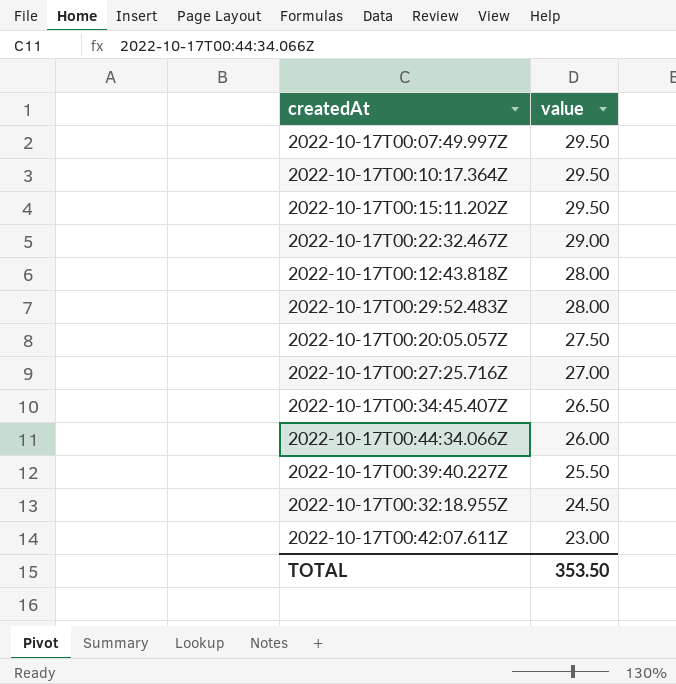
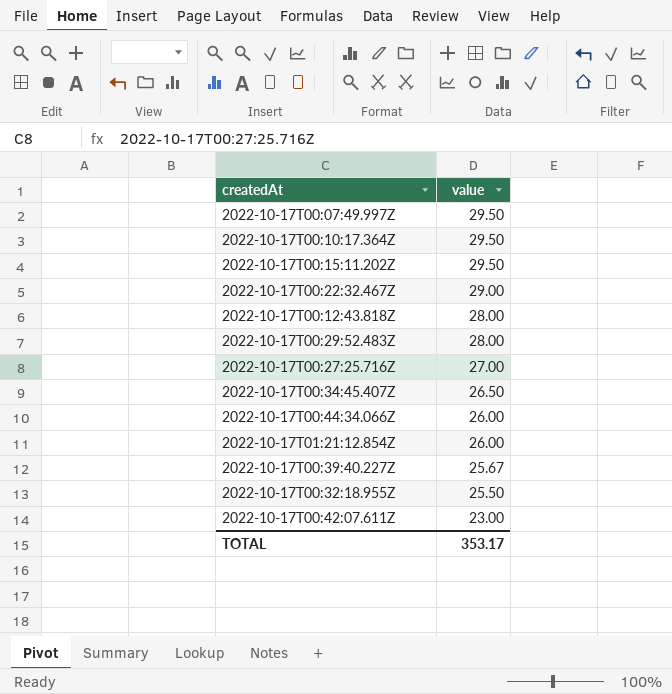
row 2022-10-17T00:20:05.057Z: 27.50 -> none
row 2022-10-17T01:21:12.854Z: none -> 26.00
2022-10-17T00:39:40.227Z | value: 25.50 -> 25.67
2022-10-17T00:32:18.955Z | value: 24.50 -> 25.50
TOTAL | value: 353.50 -> 353.17

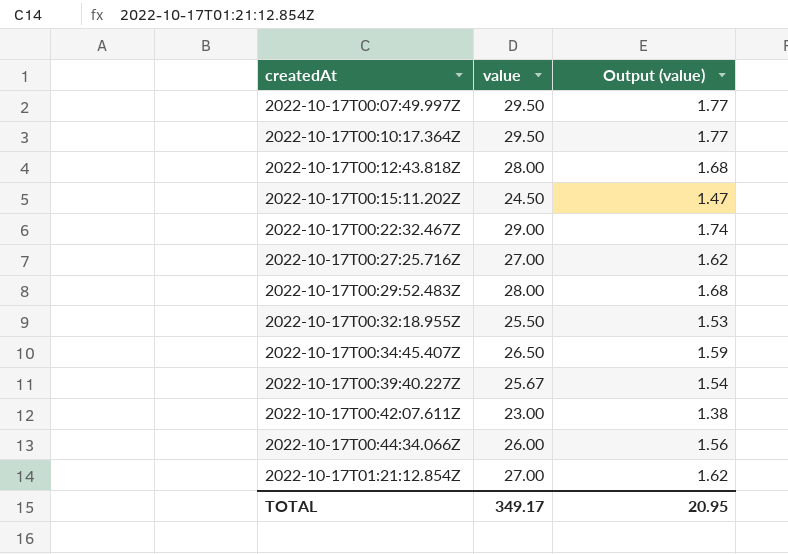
row order: value descending -> createdAt ascending
column Output (value) | formula: none -> [value] * 0.06
2022-10-17T00:15:11.202Z | value: 29.50 -> 24.50
2022-10-17T01:21:12.854Z | value: 26.00 -> 27.00
TOTAL | value: 353.17 -> 349.17

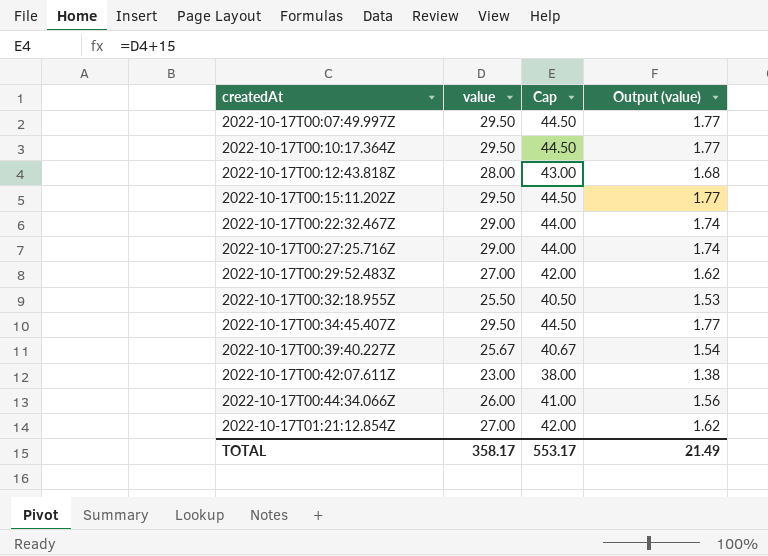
column Cap | formula: none -> [value] + 15
2022-10-17T00:15:11.202Z | value: 24.50 -> 29.50
2022-10-17T00:15:11.202Z | Output (value): 1.47 -> 1.77
2022-10-17T00:27:25.716Z | value: 27.00 -> 29.00
2022-10-17T00:27:25.716Z | Output (value): 1.62 -> 1.74
2022-10-17T00:29:52.483Z | value: 28.00 -> 27.00
2022-10-17T00:29:52.483Z | Output (value): 1.68 -> 1.62
2022-10-17T00:34:45.407Z | value: 26.50 -> 29.50
2022-10-17T00:34:45.407Z | Output (value): 1.59 -> 1.77
TOTAL | value: 349.17 -> 358.17
TOTAL | Output (value): 20.95 -> 21.49

